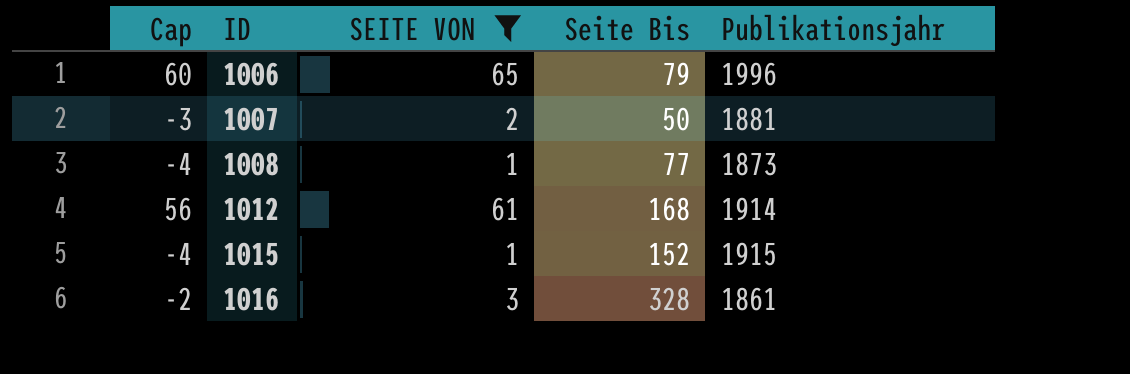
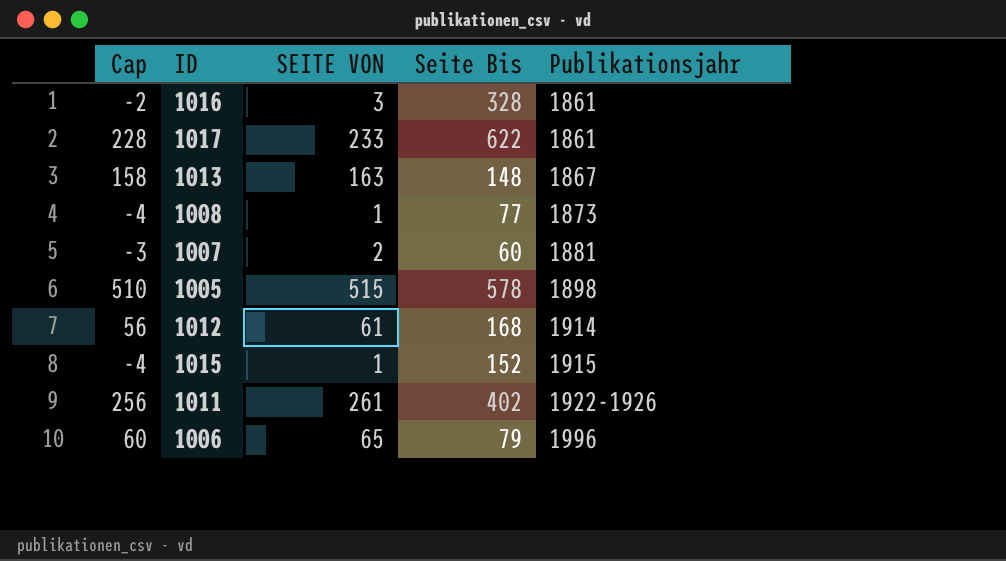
filter: SEITE VON <= 65 -> none
row order: ID ascending -> Publikationsjahr ascending
1007 | Seite Bis: 50 -> 60

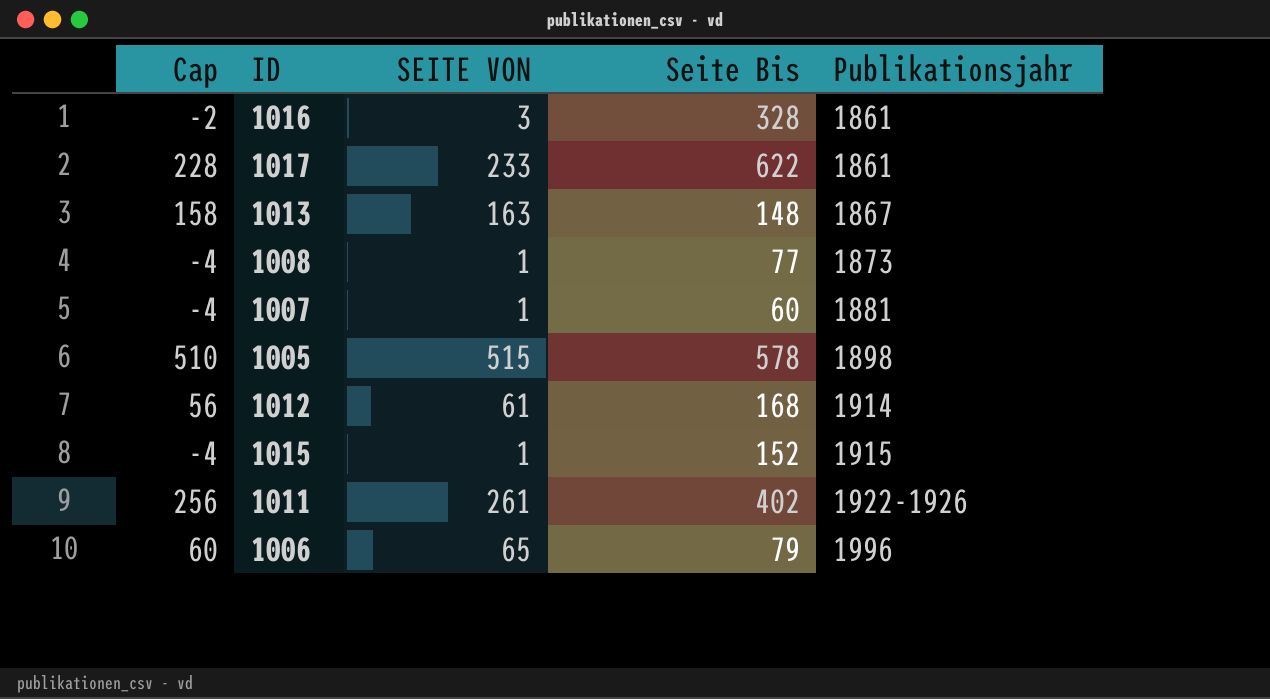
1007 | Cap: -3 -> -4
1007 | SEITE VON: 2 -> 1

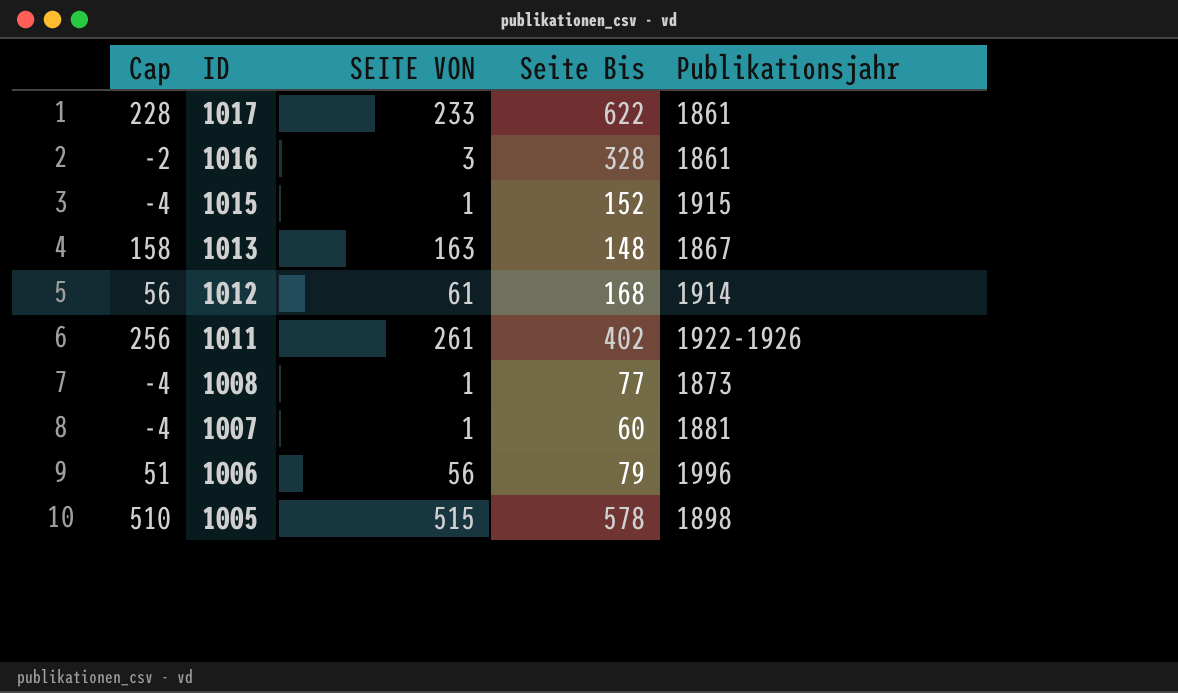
row order: Publikationsjahr ascending -> ID descending
1006 | Cap: 60 -> 51
1006 | SEITE VON: 65 -> 56

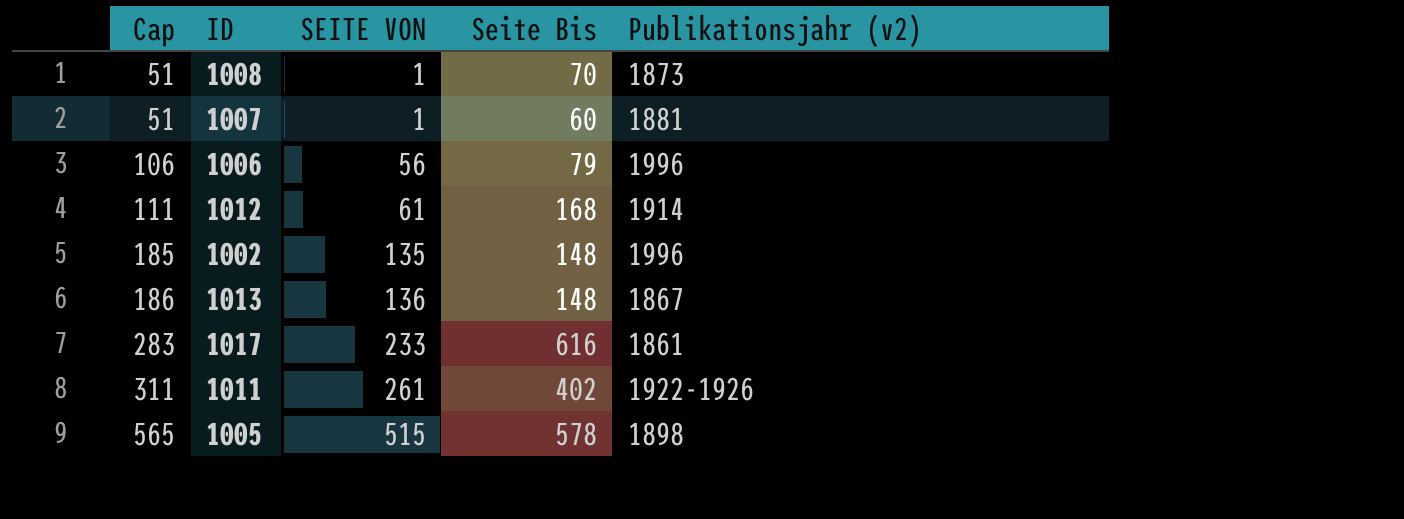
row order: ID descending -> Cap ascending
column Cap | formula: [SEITE VON] - 5 -> [SEITE VON] + 50
column name: Publikationsjahr -> Publikationsjahr (v2)
row 1016: -2 | 3 | 328 | 1861 -> none
row 1015: -4 | 1 | 152 | 1915 -> none
1008 | Seite Bis: 77 -> 70
row 1002: none -> 185 | 135 | 148 | 1996
1013 | SEITE VON: 163 -> 136
1017 | Seite Bis: 622 -> 616

